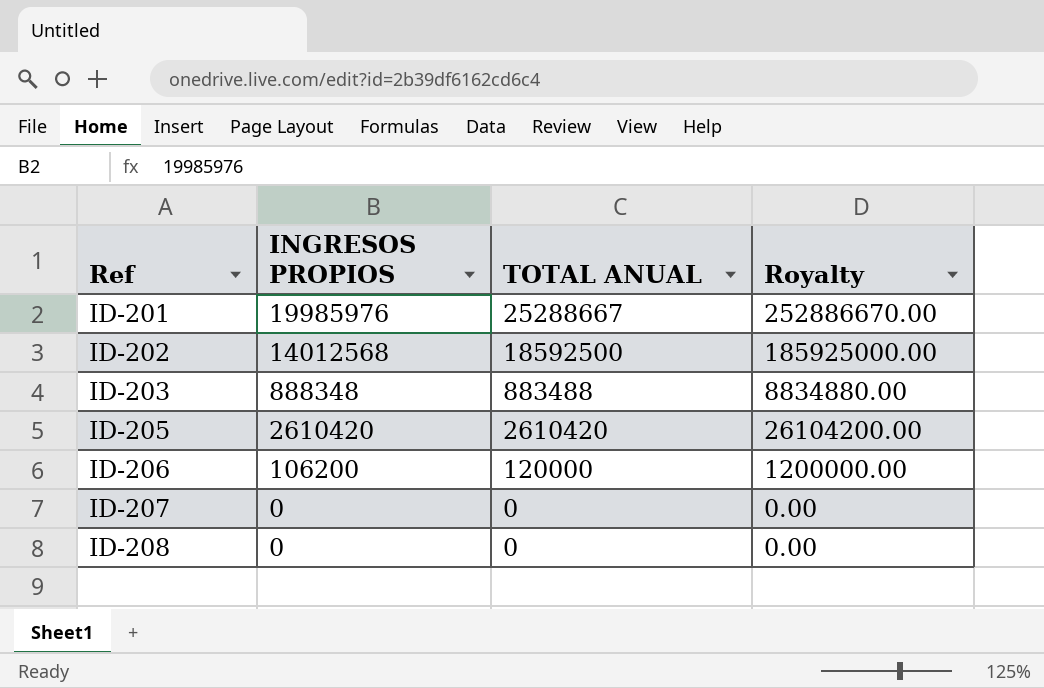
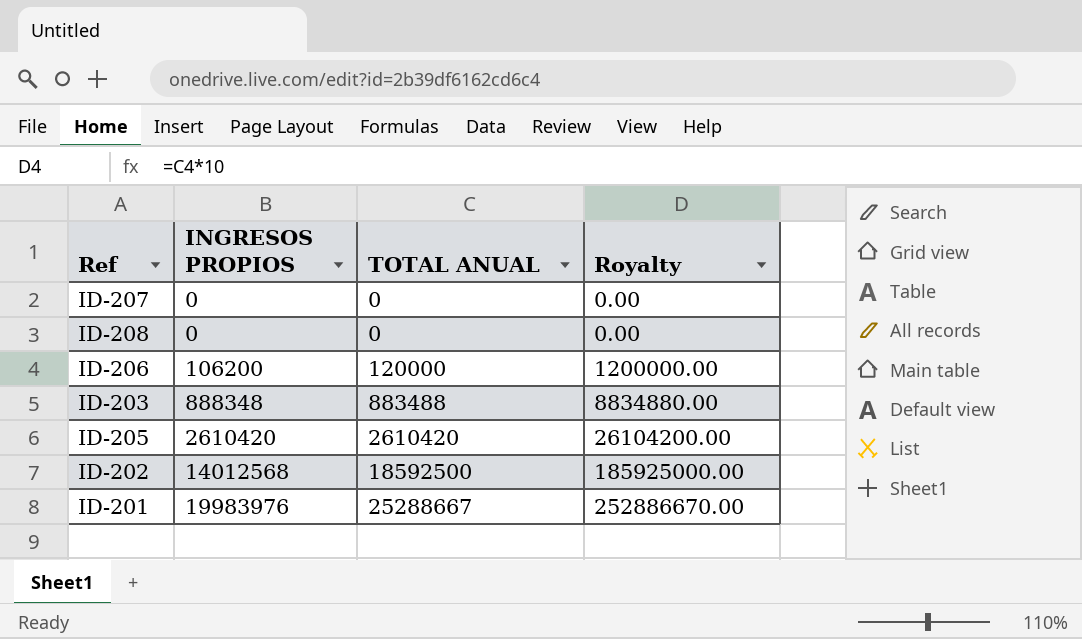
row order: Ref ascending -> INGRESOS PROPIOS ascending
ID-201 | INGRESOS PROPIOS: 19985976 -> 19983976

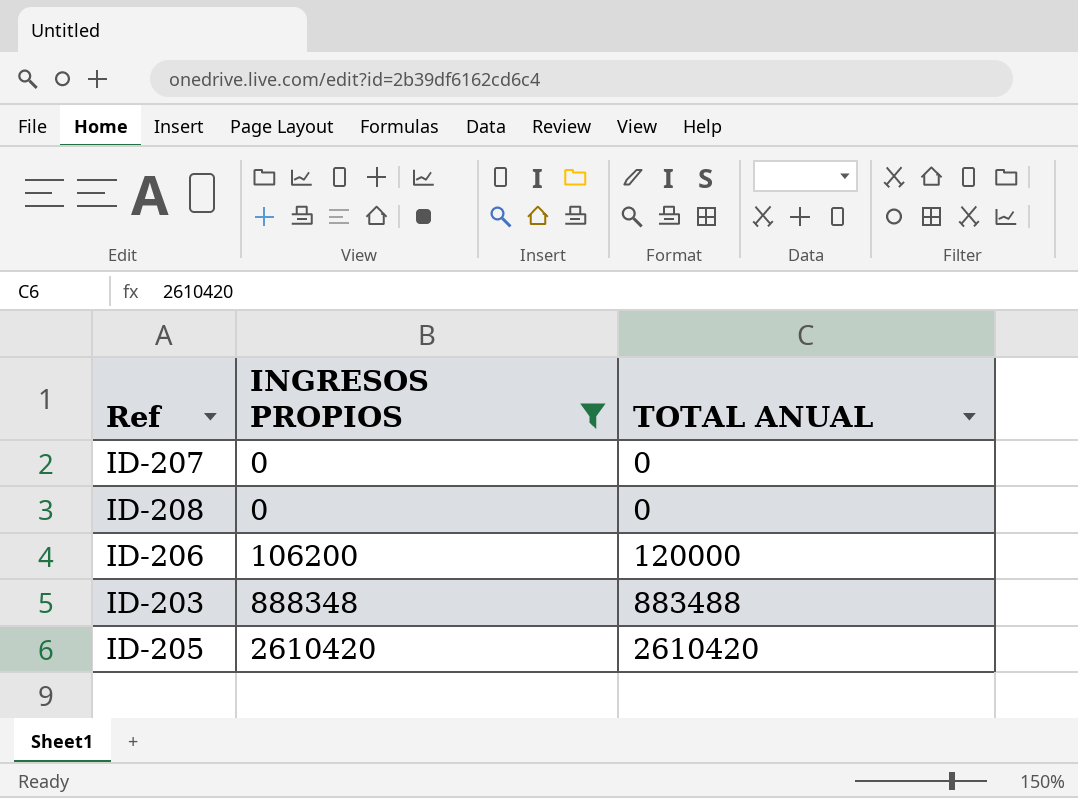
filter: none -> INGRESOS PROPIOS <= 2610420
column Royalty | formula: [TOTAL ANUAL] * 10 -> none

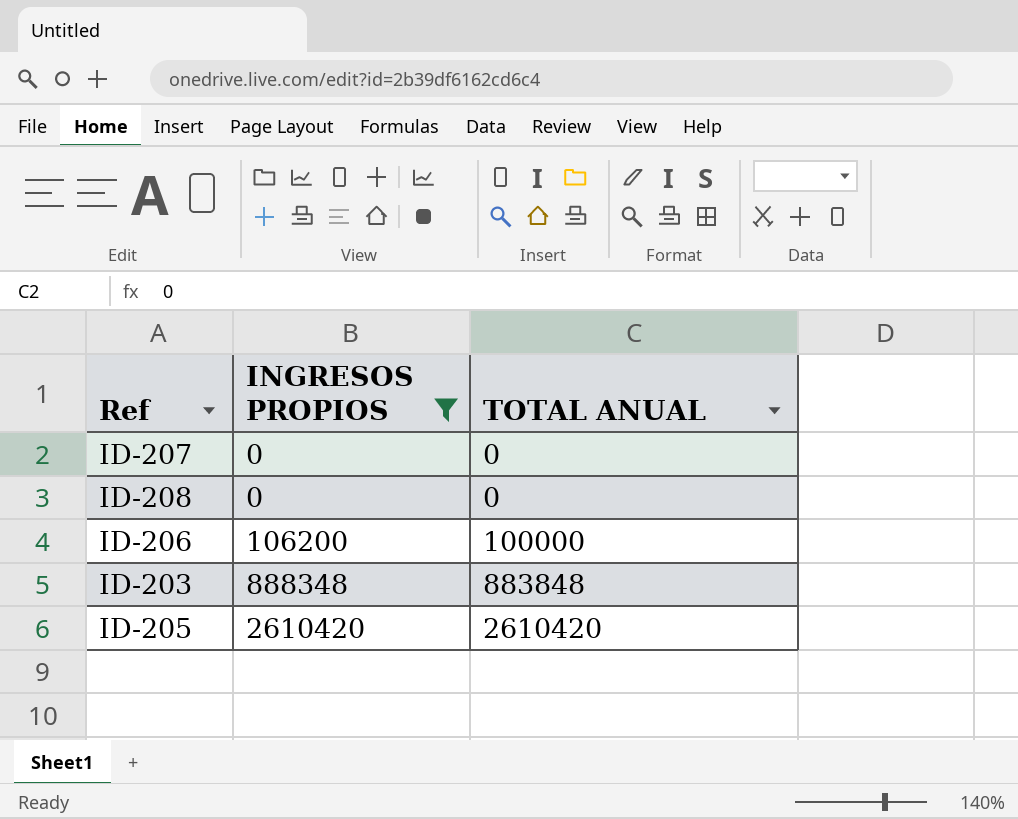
ID-206 | TOTAL ANUAL: 120000 -> 100000
ID-203 | TOTAL ANUAL: 883488 -> 883848

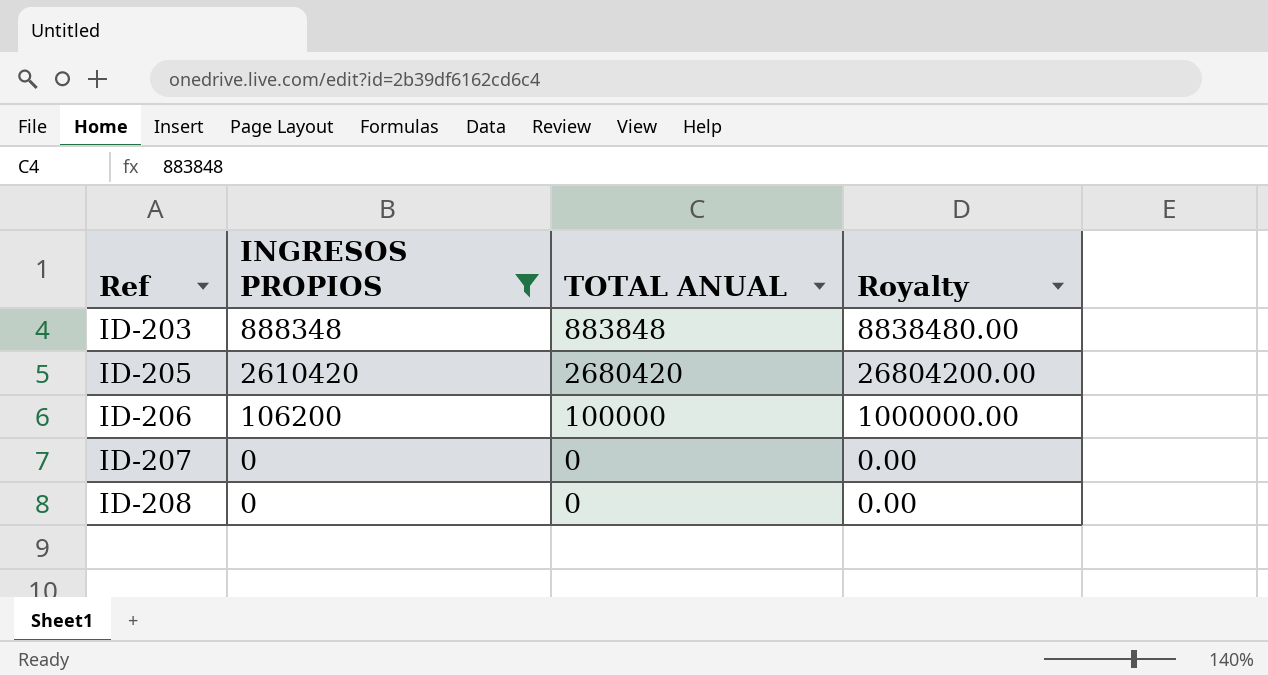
row order: INGRESOS PROPIOS ascending -> Ref ascending
column Royalty | formula: none -> [TOTAL ANUAL] * 10
ID-205 | TOTAL ANUAL: 2610420 -> 2680420

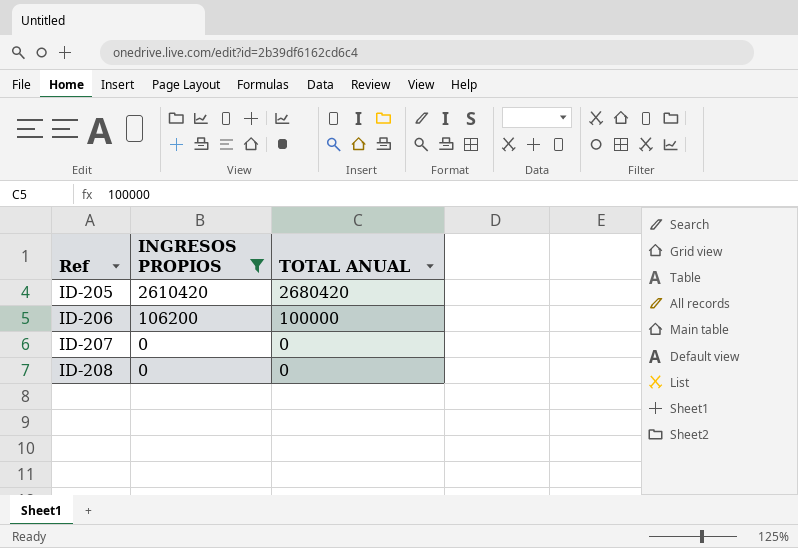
column Royalty | formula: [TOTAL ANUAL] * 10 -> none
row ID-203: 888348 | 883848 | 8838480.00 -> none

